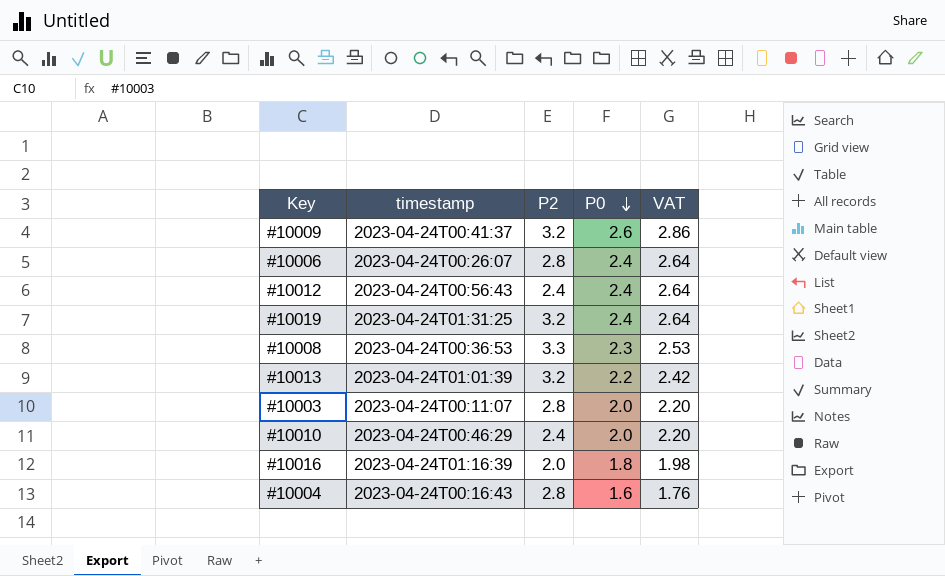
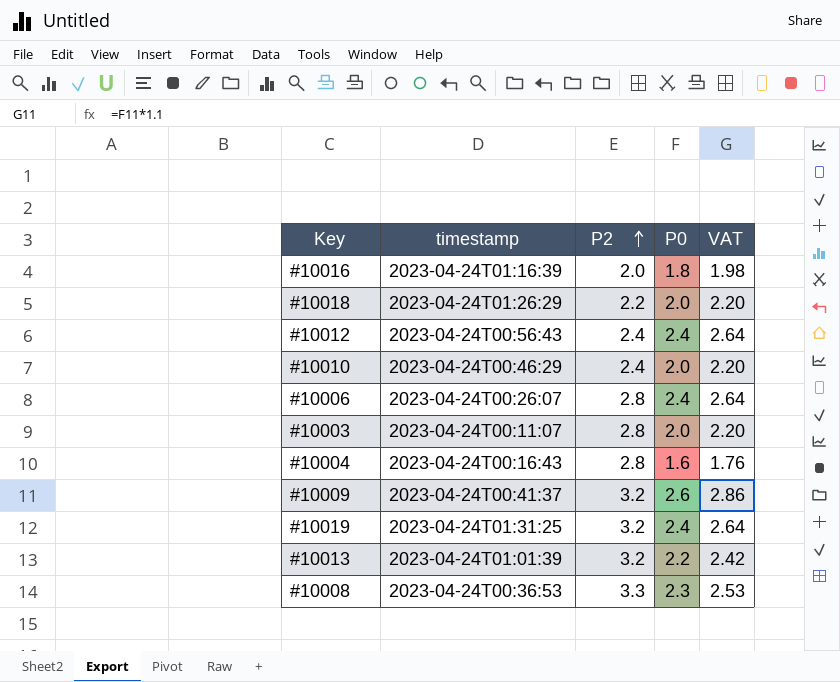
row order: P0 descending -> P2 ascending
row #10018: none -> 2023-04-24T01:26:29 | 2.2 | 2.0 | 2.20

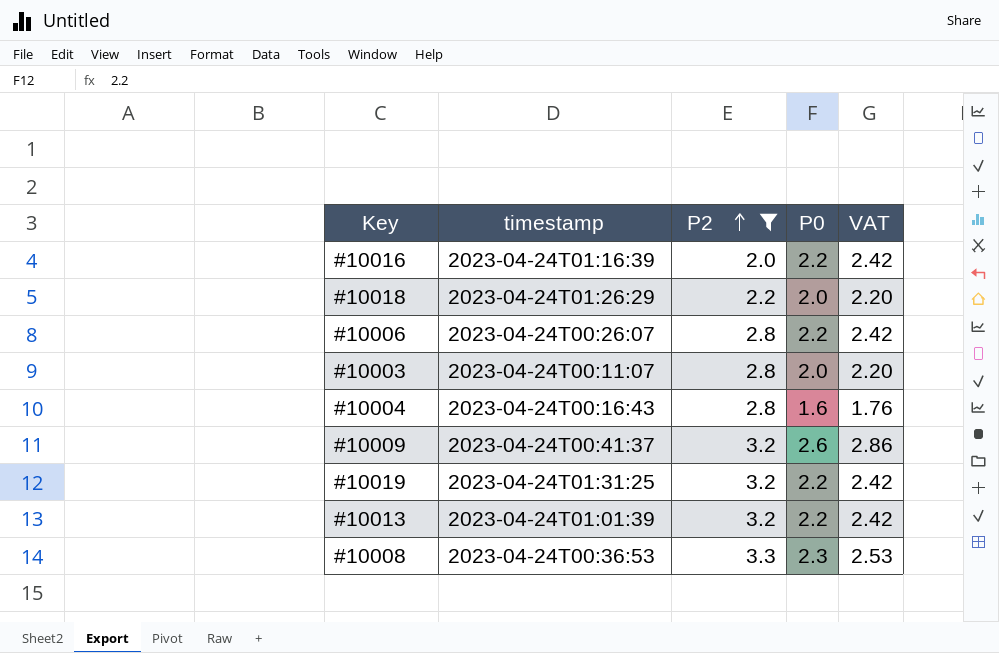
filter: none -> P2 != 2.4
#10016 | P0: 1.8 -> 2.2
#10016 | VAT: 1.98 -> 2.42
#10006 | P0: 2.4 -> 2.2
#10006 | VAT: 2.64 -> 2.42
#10019 | P0: 2.4 -> 2.2
#10019 | VAT: 2.64 -> 2.42

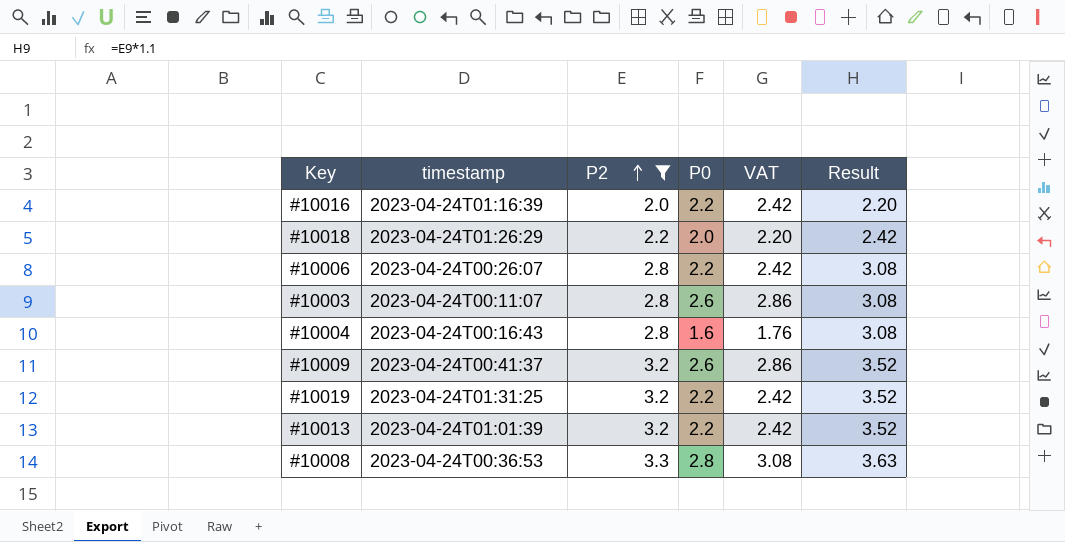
column Result | formula: none -> [P2] * 1.1
#10003 | P0: 2.0 -> 2.6
#10003 | VAT: 2.20 -> 2.86
#10008 | P0: 2.3 -> 2.8
#10008 | VAT: 2.53 -> 3.08

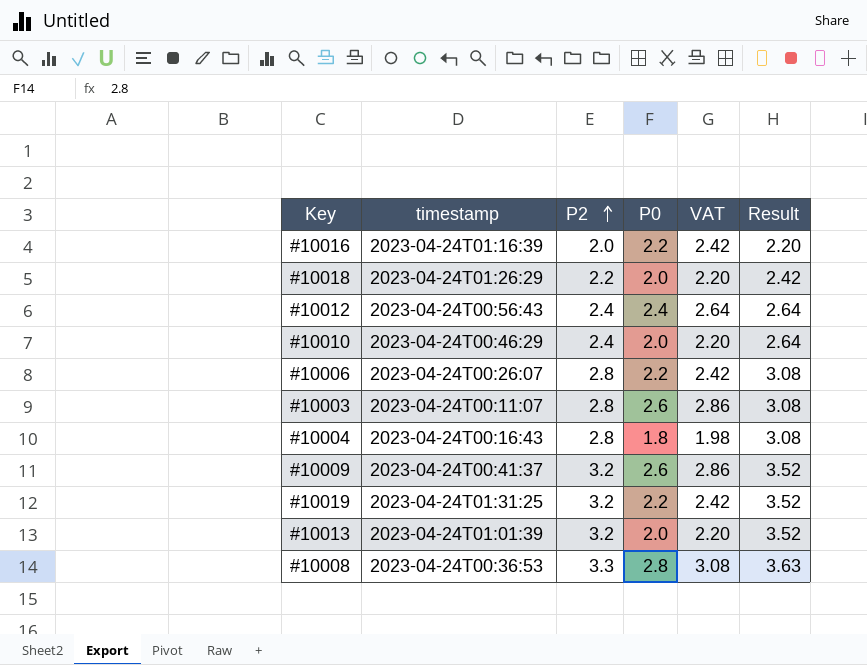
filter: P2 != 2.4 -> none
#10004 | P0: 1.6 -> 1.8
#10004 | VAT: 1.76 -> 1.98
#10013 | P0: 2.2 -> 2.0
#10013 | VAT: 2.42 -> 2.20

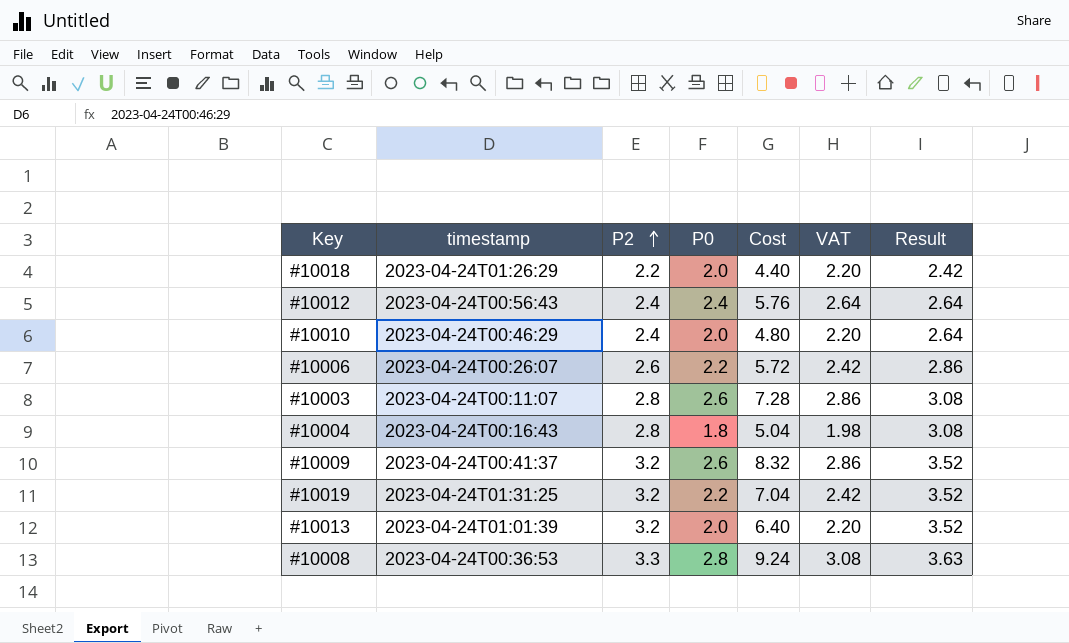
column Cost | formula: none -> [P2] * [P0]
row #10016: 2023-04-24T01:16:39 | 2.0 | 2.2 | 2.42 | 2.20 -> none
#10006 | P2: 2.8 -> 2.6
#10006 | Result: 3.08 -> 2.86

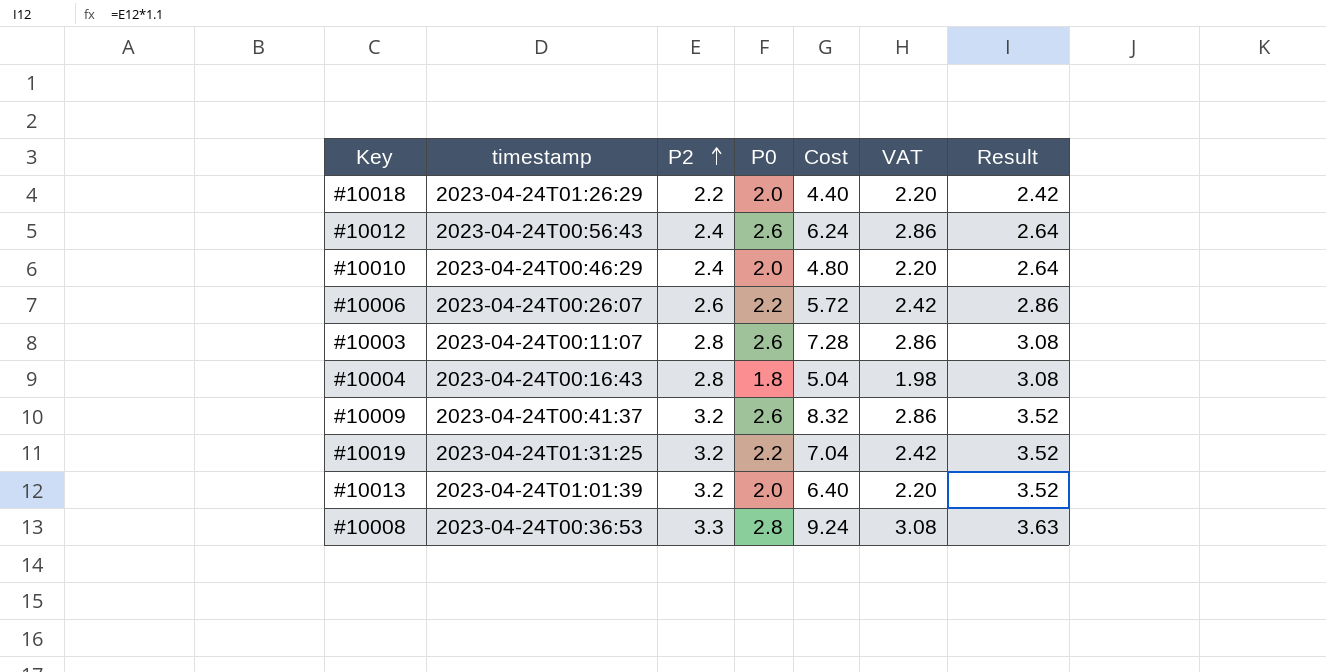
#10012 | P0: 2.4 -> 2.6
#10012 | Cost: 5.76 -> 6.24
#10012 | VAT: 2.64 -> 2.86

